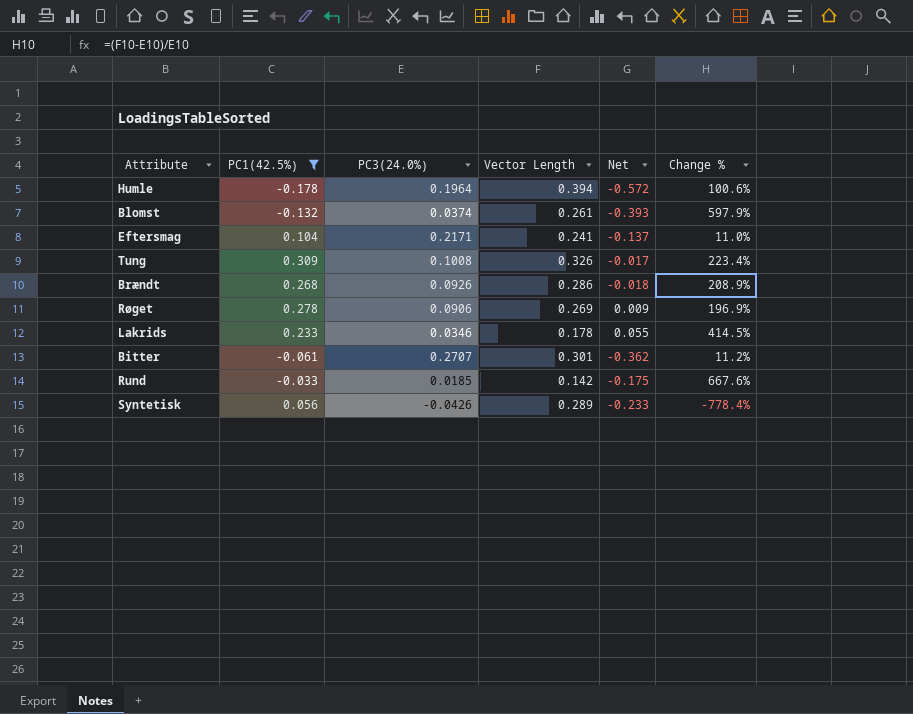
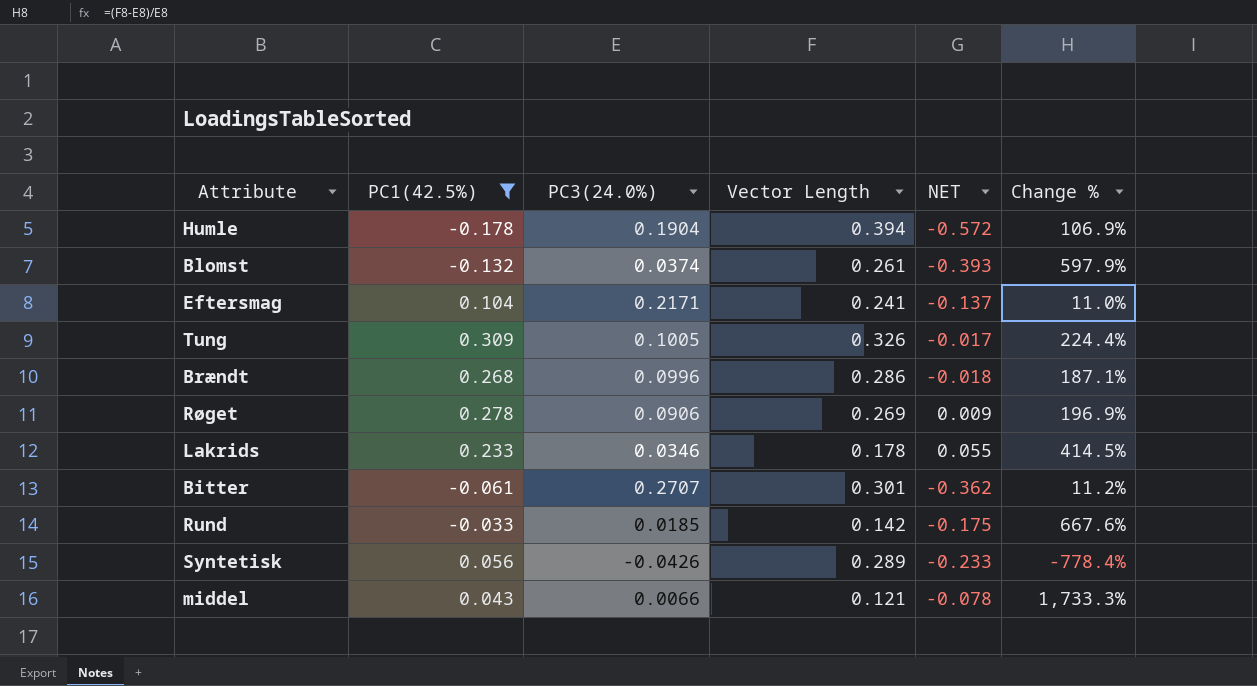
column name: Net -> NET
Humle | PC3(24.0%): 0.1964 -> 0.1904
Humle | Change %: 100.6% -> 106.9%
Tung | PC3(24.0%): 0.1008 -> 0.1005
Tung | Change %: 223.4% -> 224.4%
Brændt | PC3(24.0%): 0.0926 -> 0.0996
Brændt | Change %: 208.9% -> 187.1%
row middel: none -> 0.043 | 0.0066 | 0.121 | -0.078 | 1,733.3%

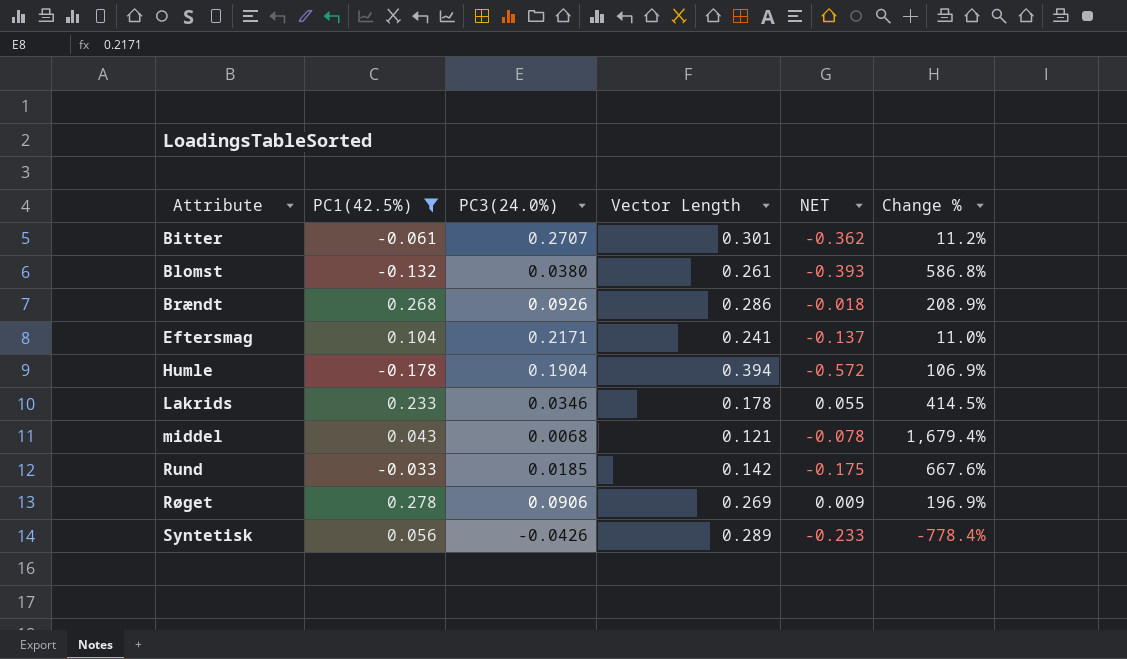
row order: none -> Attribute ascending
row Tung: 0.309 | 0.1005 | 0.326 | -0.017 | 224.4% -> none
Blomst | PC3(24.0%): 0.0374 -> 0.0380
Blomst | Change %: 597.9% -> 586.8%
Brændt | PC3(24.0%): 0.0996 -> 0.0926
Brændt | Change %: 187.1% -> 208.9%
middel | PC3(24.0%): 0.0066 -> 0.0068
middel | Change %: 1,733.3% -> 1,679.4%

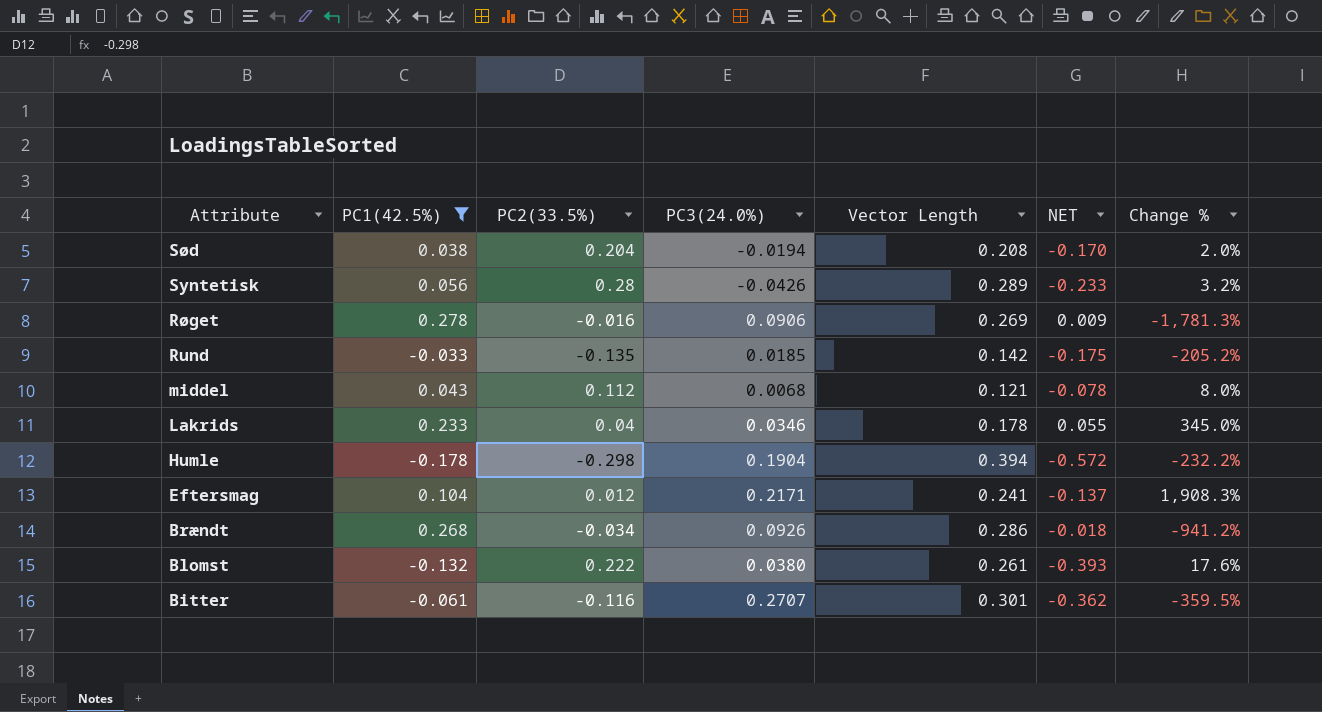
row order: Attribute ascending -> Attribute descending
column PC2(33.5%) | position: none -> 3
column Change % | formula: ([Vector Length] - [PC3(24.0%)]) / [PC3(24.0%)] -> ([Vector Length] - [PC2(33.5%)]) / [PC2(33.5%)]
row Sød: none -> 0.038 | 0.204 | -0.0194 | 0.208 | -0.170 | 2.0%

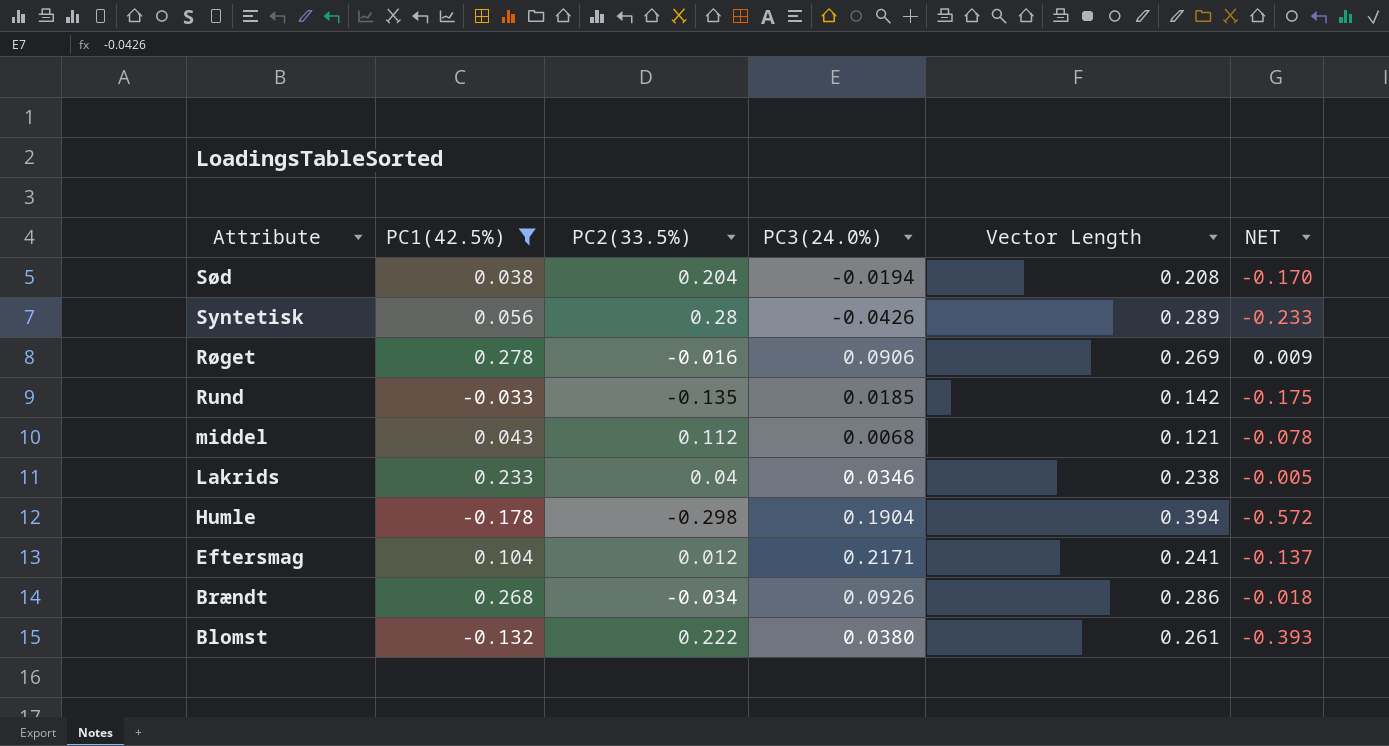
column Change % | formula: ([Vector Length] - [PC2(33.5%)]) / [PC2(33.5%)] -> none
row Bitter: -0.061 | -0.116 | 0.2707 | 0.301 | -0.362 | -359.5% -> none
Lakrids | Vector Length: 0.178 -> 0.238
Lakrids | NET: 0.055 -> -0.005

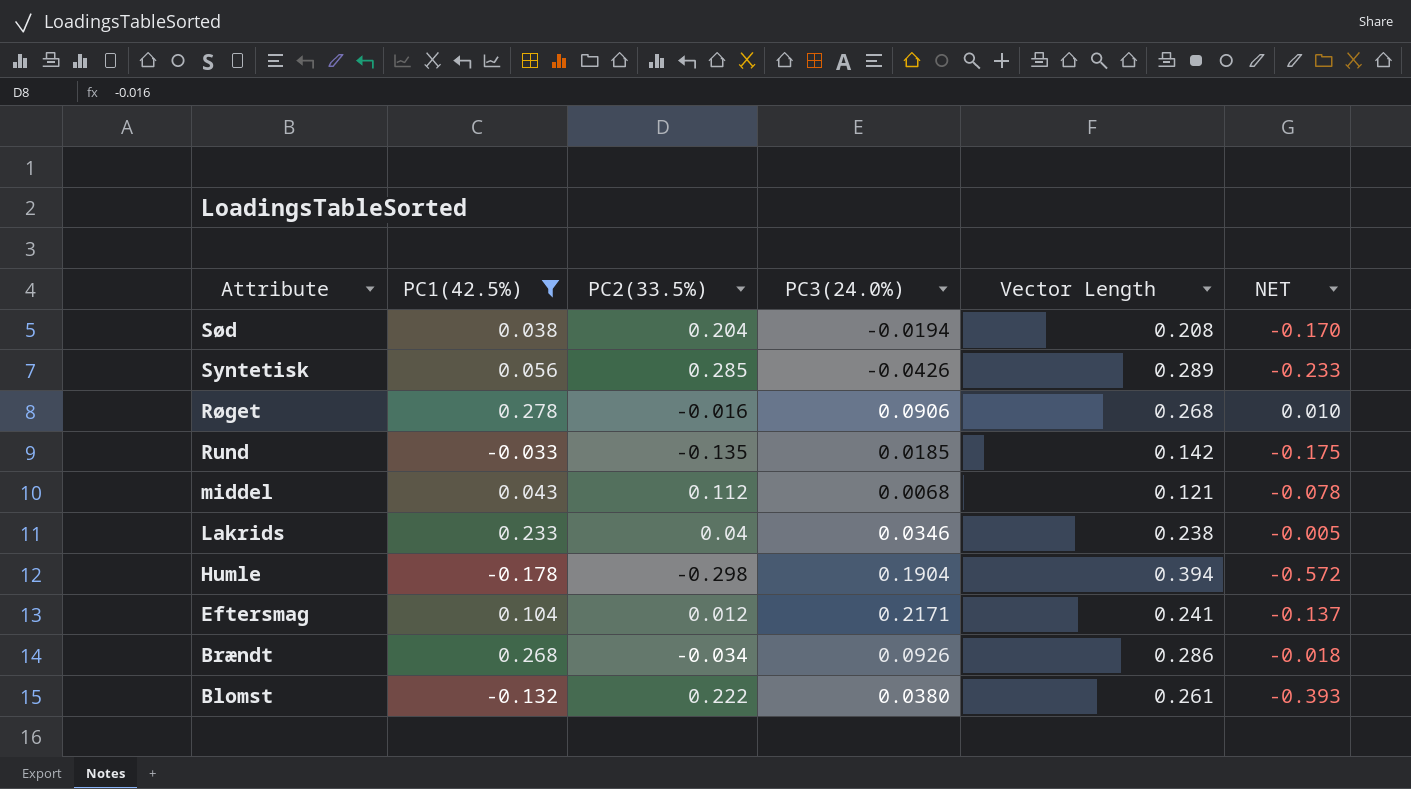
Syntetisk | PC2(33.5%): 0.28 -> 0.285
Røget | Vector Length: 0.269 -> 0.268
Røget | NET: 0.009 -> 0.010

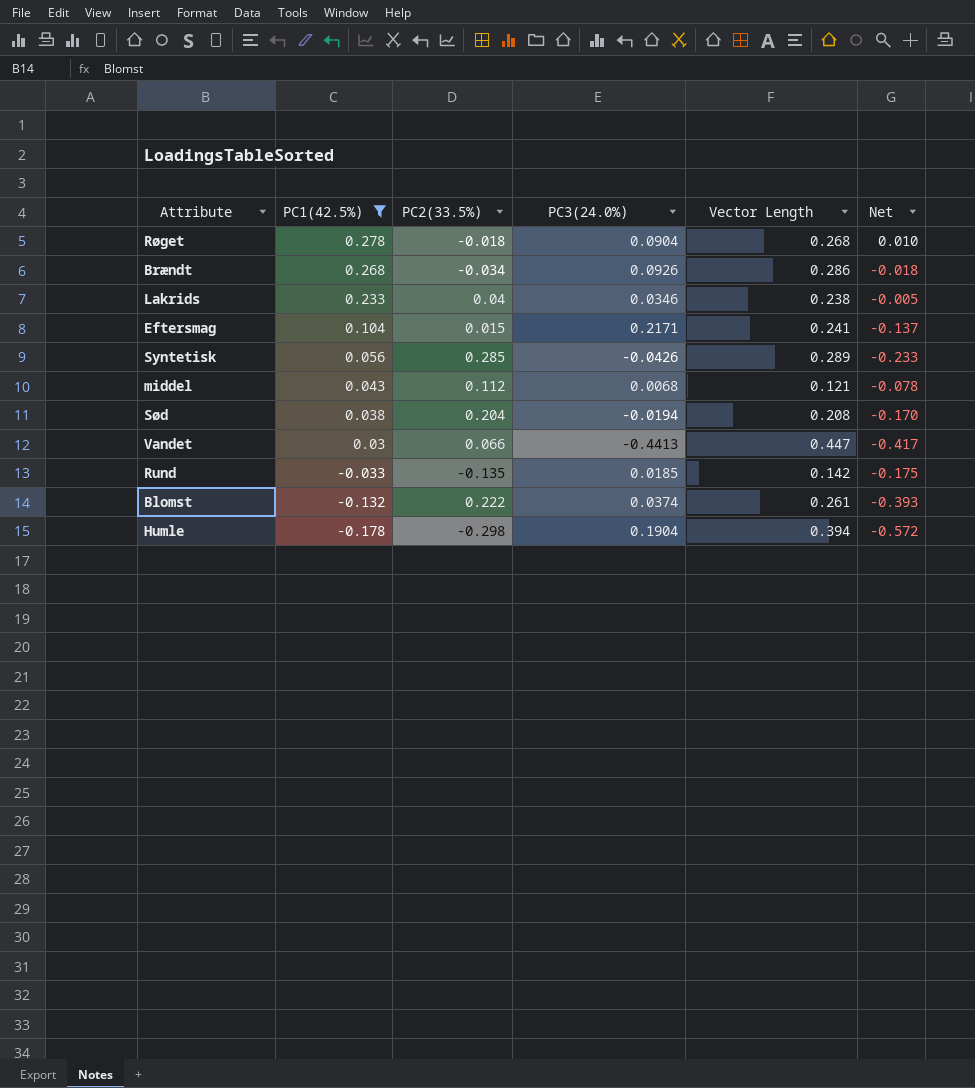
row order: Attribute descending -> PC1(42.5%) descending
column name: NET -> Net
Røget | PC2(33.5%): -0.016 -> -0.018
Røget | PC3(24.0%): 0.0906 -> 0.0904
Eftersmag | PC2(33.5%): 0.012 -> 0.015
row Vandet: none -> 0.03 | 0.066 | -0.4413 | 0.447 | -0.417
Blomst | PC3(24.0%): 0.0380 -> 0.0374

